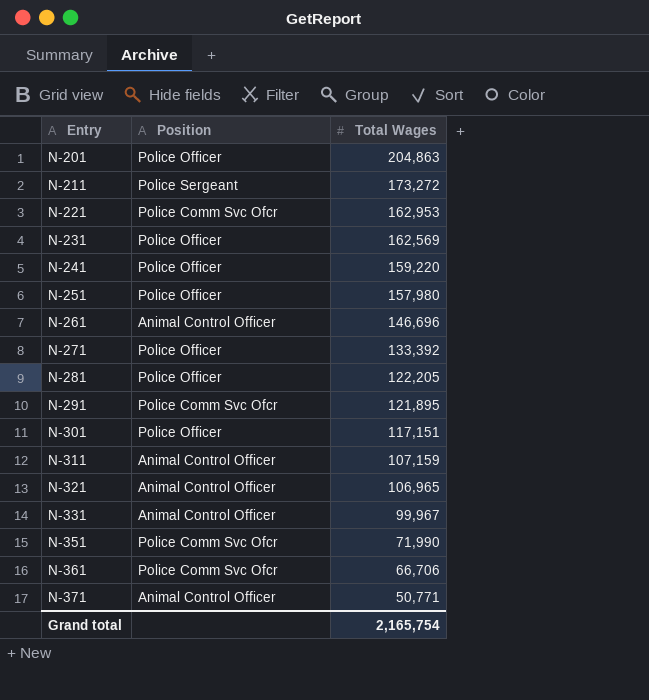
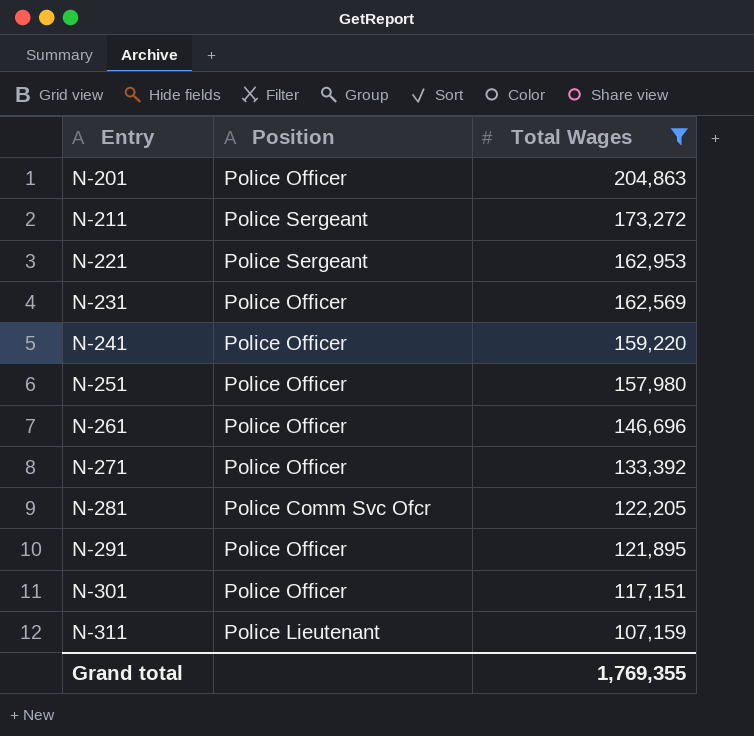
filter: none -> Total Wages >= 107,159
N-221 | Position: Police Comm Svc Ofcr -> Police Sergeant
N-261 | Position: Animal Control Officer -> Police Officer
N-281 | Position: Police Officer -> Police Comm Svc Ofcr
N-291 | Position: Police Comm Svc Ofcr -> Police Officer
N-311 | Position: Animal Control Officer -> Police Lieutenant
Grand total | Total Wages: 2,165,754 -> 1,769,355

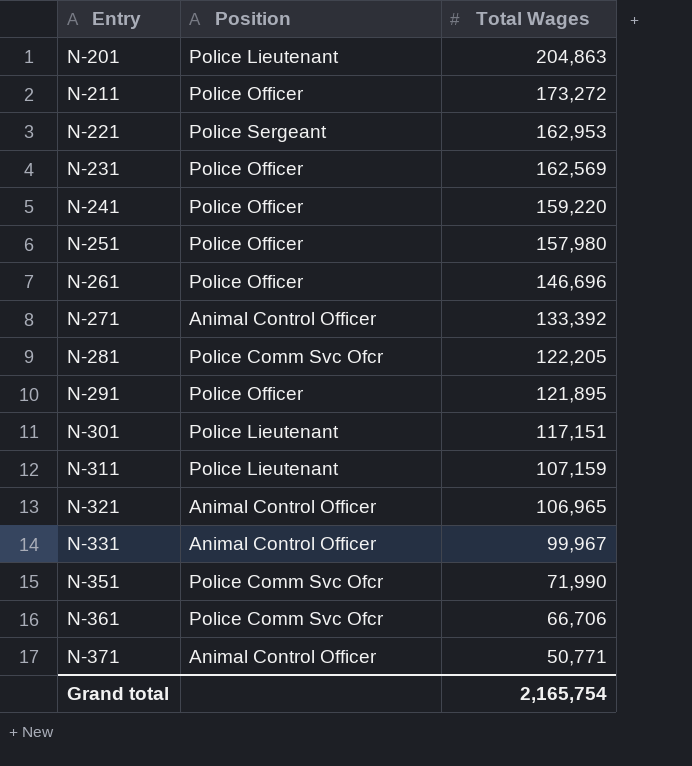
filter: Total Wages >= 107,159 -> none
N-201 | Position: Police Officer -> Police Lieutenant
N-211 | Position: Police Sergeant -> Police Officer
N-271 | Position: Police Officer -> Animal Control Officer
N-301 | Position: Police Officer -> Police Lieutenant
Grand total | Total Wages: 1,769,355 -> 2,165,754

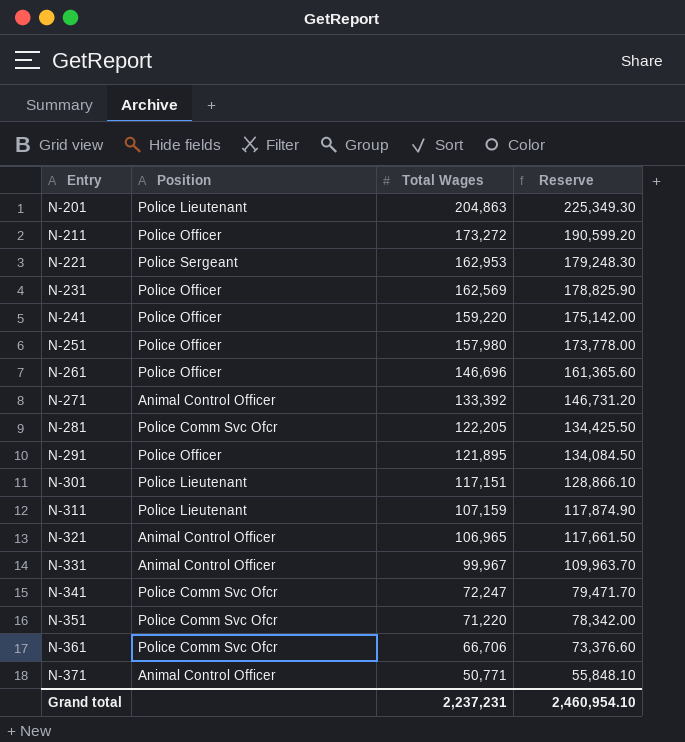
column Reserve | formula: none -> [Total Wages] * 1.1
row N-341: none -> Police Comm Svc Ofcr | 72,247 | 79,471.70
N-351 | Total Wages: 71,990 -> 71,220
Grand total | Total Wages: 2,165,754 -> 2,237,231

